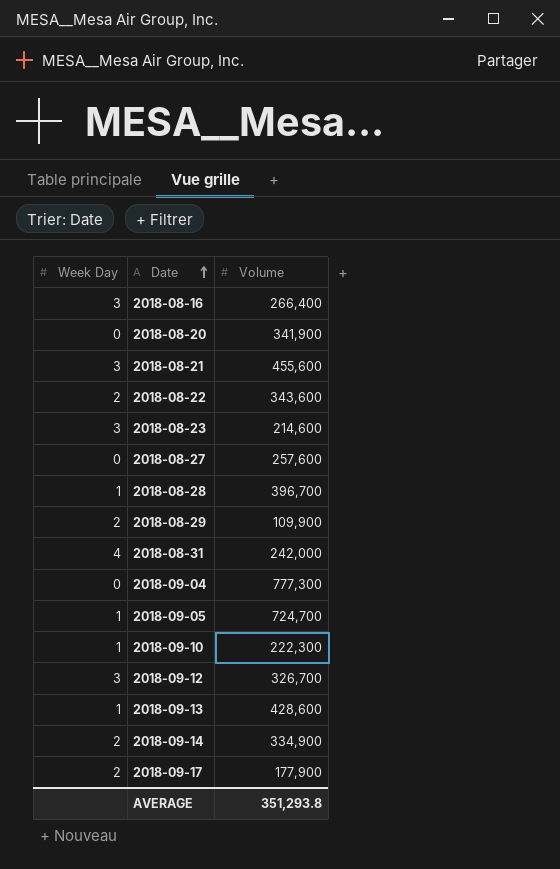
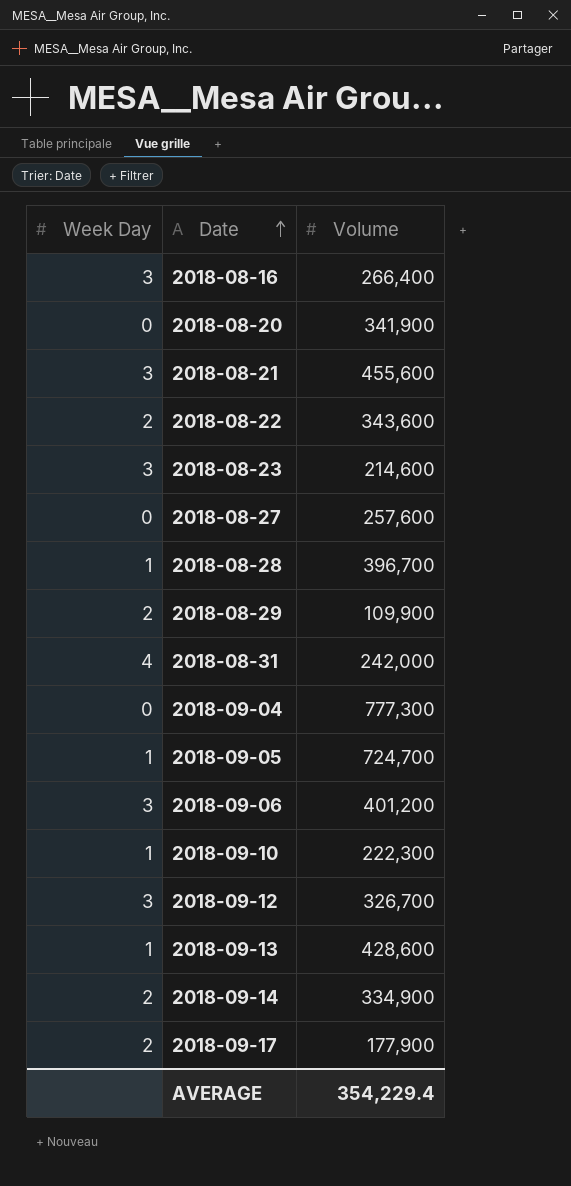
row 2018-09-06: none -> 3 | 401,200
AVERAGE | Volume: 351,293.8 -> 354,229.4

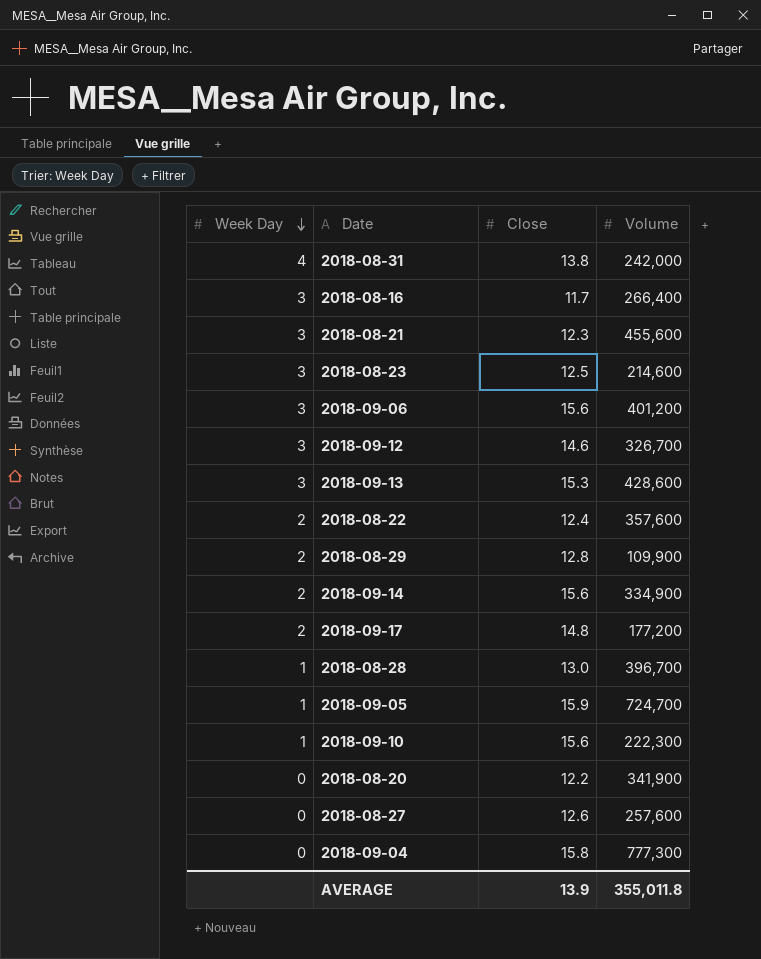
row order: Date ascending -> Week Day descending
column Close | position: none -> 3
2018-09-13 | Week Day: 1 -> 3
2018-08-22 | Volume: 343,600 -> 357,600
2018-09-17 | Volume: 177,900 -> 177,200
AVERAGE | Volume: 354,229.4 -> 355,011.8

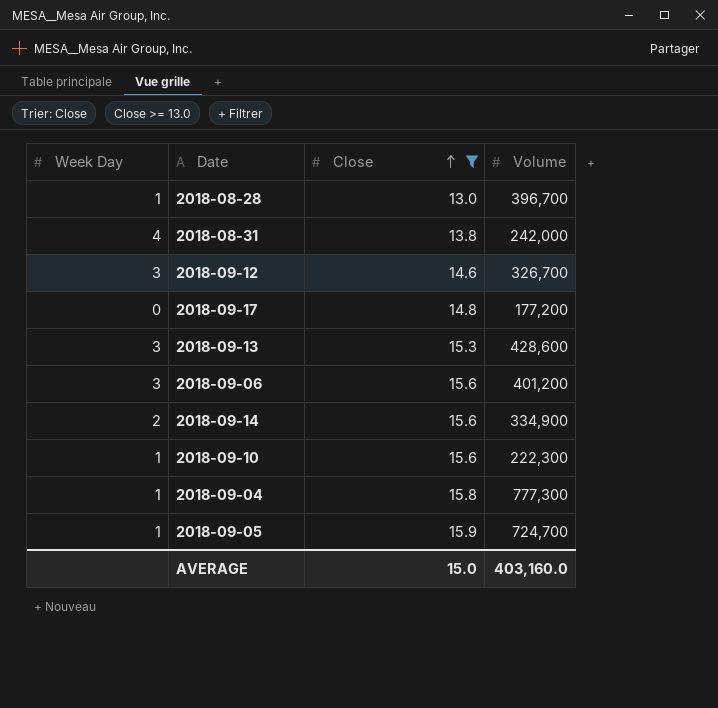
filter: none -> Close >= 13.0
row order: Week Day descending -> Close ascending
2018-09-17 | Week Day: 2 -> 0
2018-09-04 | Week Day: 0 -> 1
AVERAGE | Close: 13.9 -> 15.0
AVERAGE | Volume: 355,011.8 -> 403,160.0

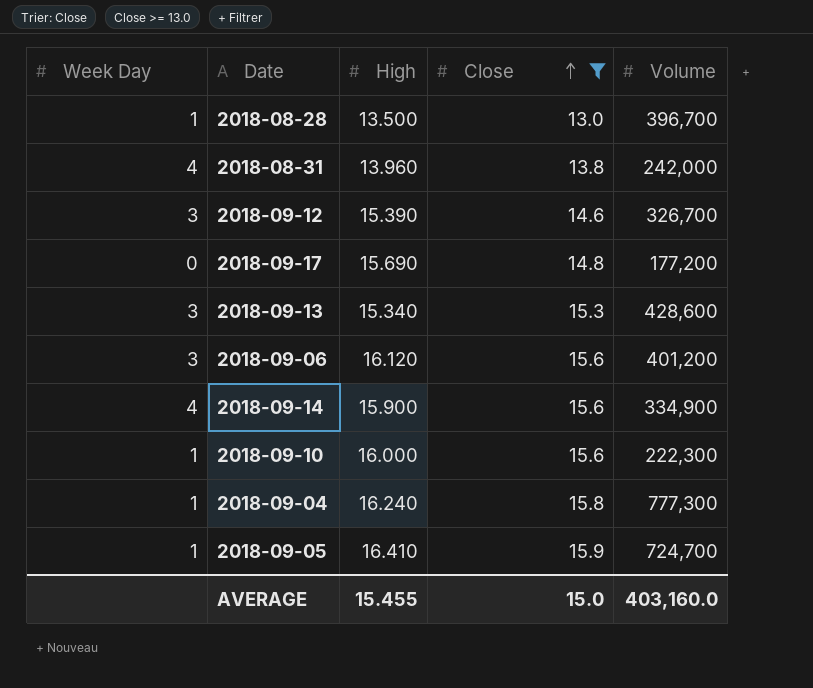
column High | position: none -> 3
2018-09-14 | Week Day: 2 -> 4

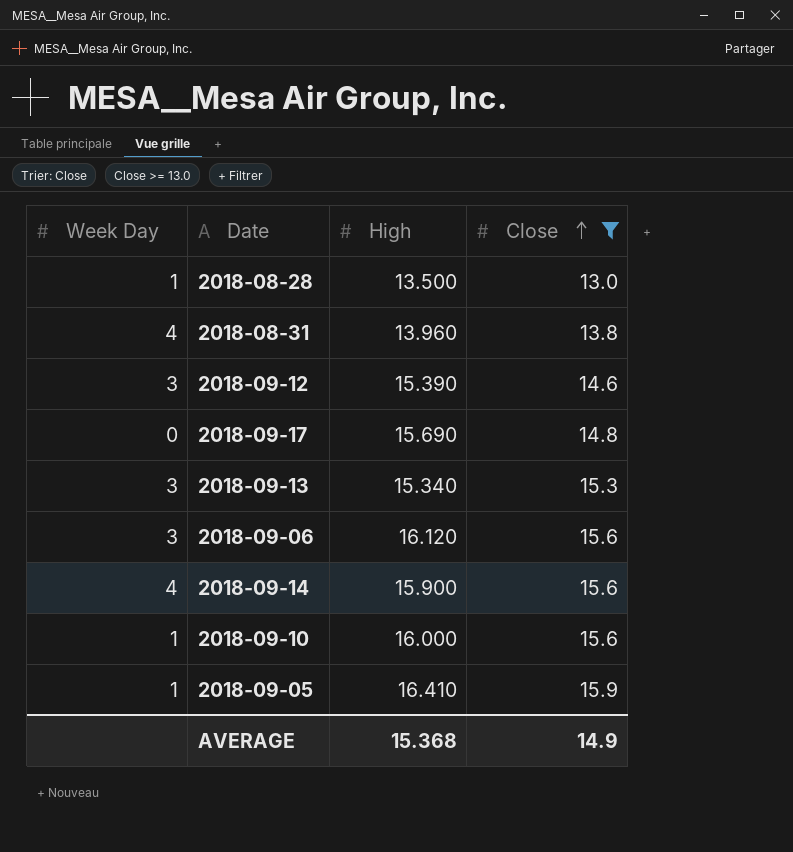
column Volume | position: 5 -> none
row 2018-09-04: 1 | 16.240 | 15.8 | 777,300 -> none
AVERAGE | High: 15.455 -> 15.368
AVERAGE | Close: 15.0 -> 14.9

